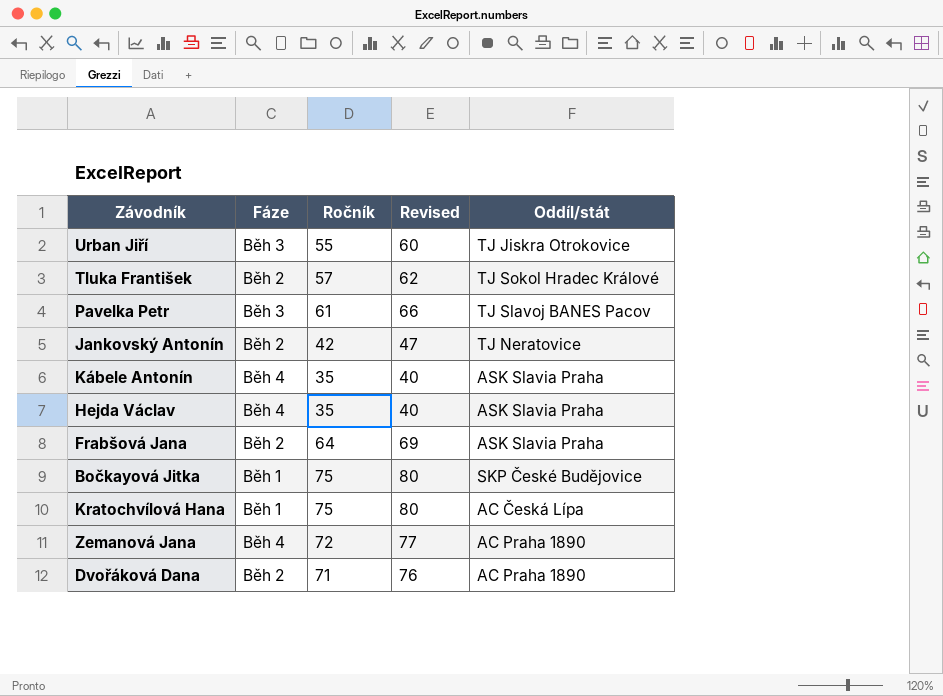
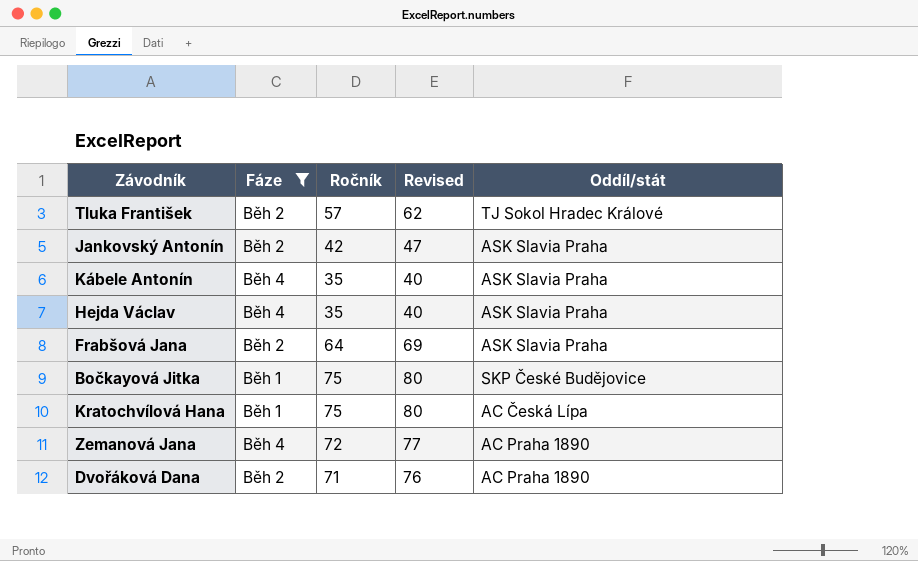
filter: none -> Fáze != Běh 3
Jankovský Antonín | Oddíl/stát: TJ Neratovice -> ASK Slavia Praha

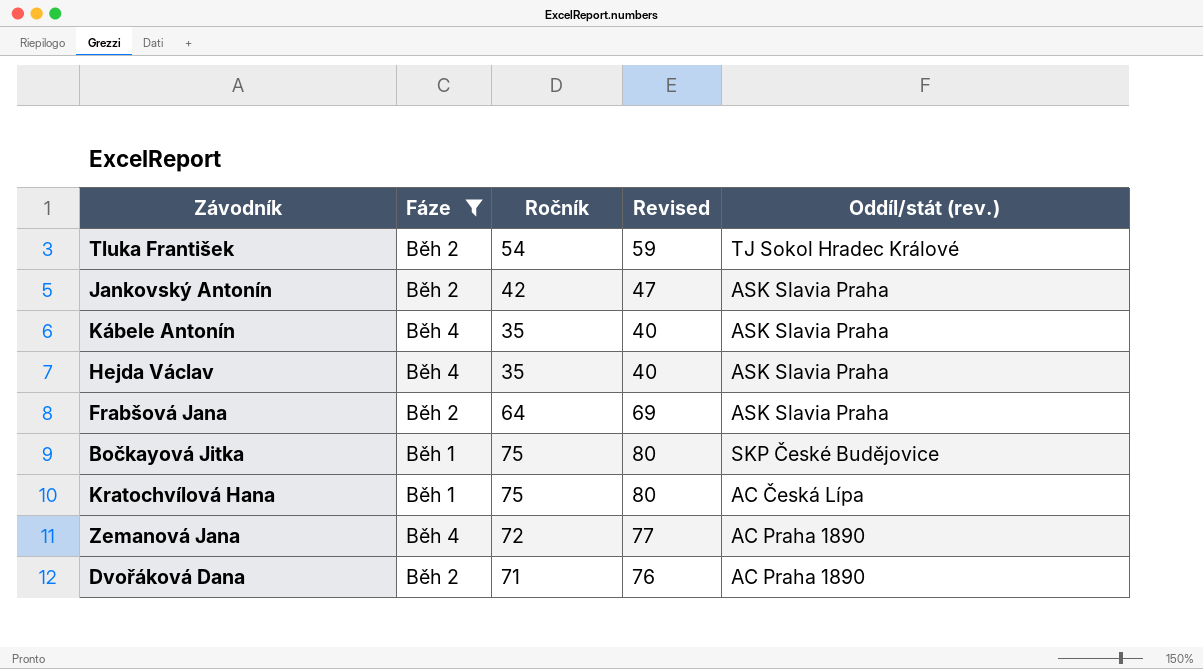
column name: Oddíl/stát -> Oddíl/stát (rev.)
Tluka František | Ročník: 57 -> 54
Tluka František | Revised: 62 -> 59

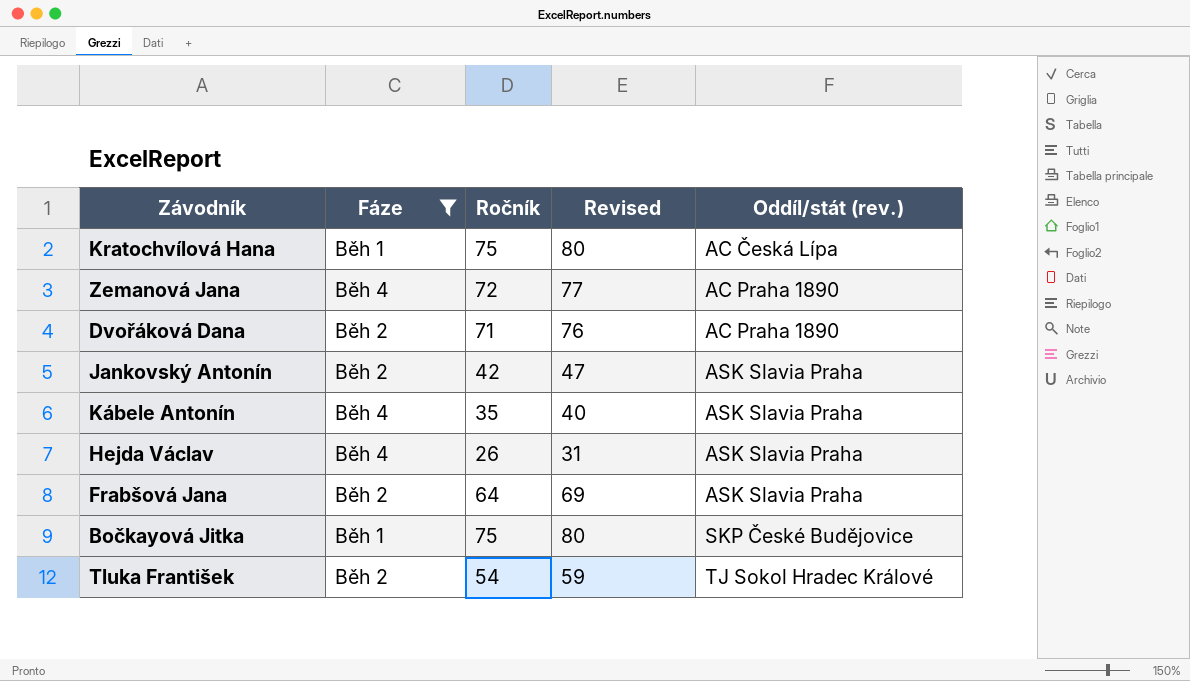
row order: none -> Oddíl/stát (rev.) ascending
Hejda Václav | Ročník: 35 -> 26
Hejda Václav | Revised: 40 -> 31

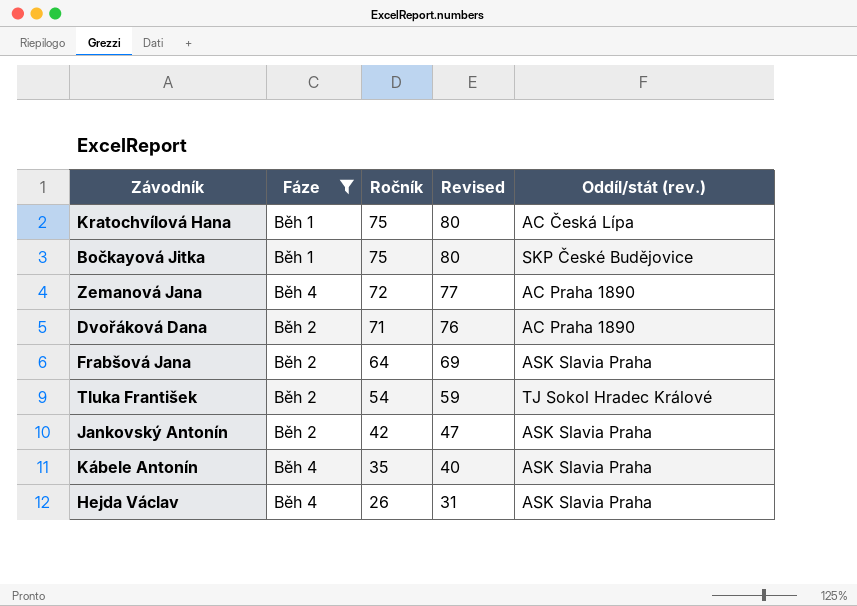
row order: Oddíl/stát (rev.) ascending -> Ročník descending

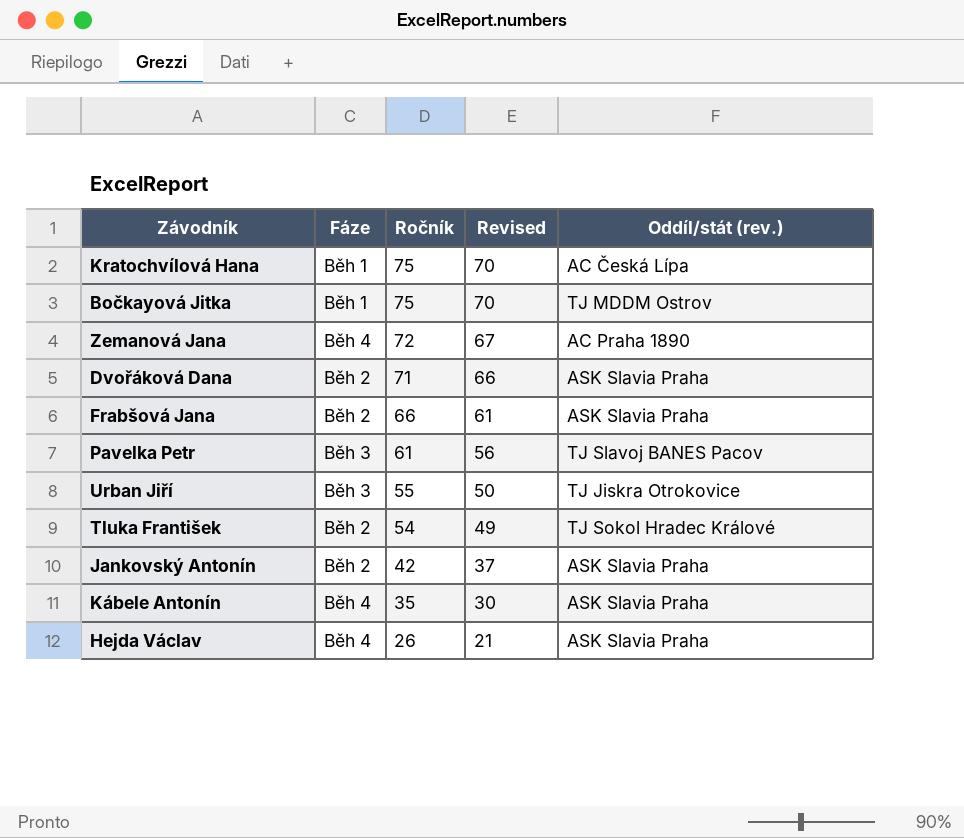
filter: Fáze != Běh 3 -> none
column Revised | formula: [Ročník] + 5 -> [Ročník] - 5
Bočkayová Jitka | Oddíl/stát (rev.): SKP České Budějovice -> TJ MDDM Ostrov
Dvořáková Dana | Oddíl/stát (rev.): AC Praha 1890 -> ASK Slavia Praha
Frabšová Jana | Ročník: 64 -> 66

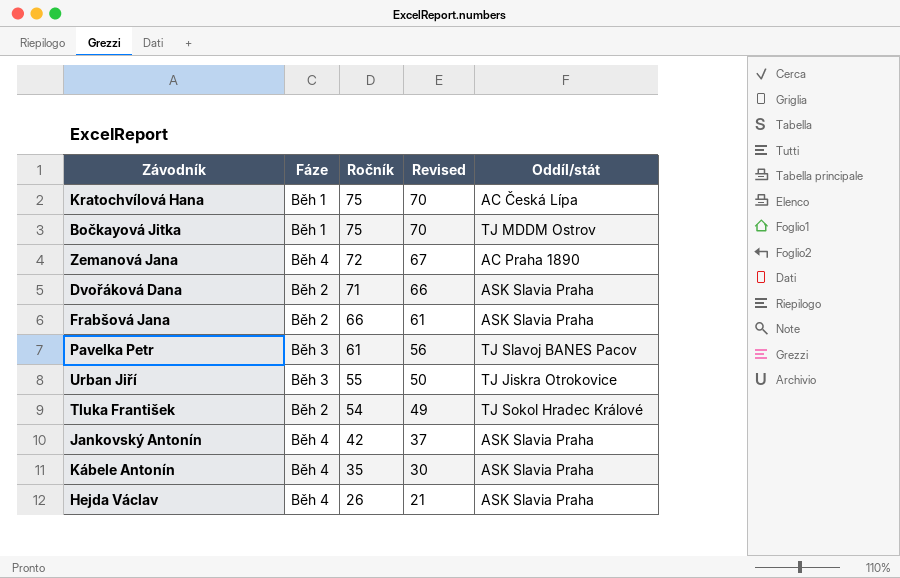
column name: Oddíl/stát (rev.) -> Oddíl/stát
Jankovský Antonín | Fáze: Běh 2 -> Běh 4

